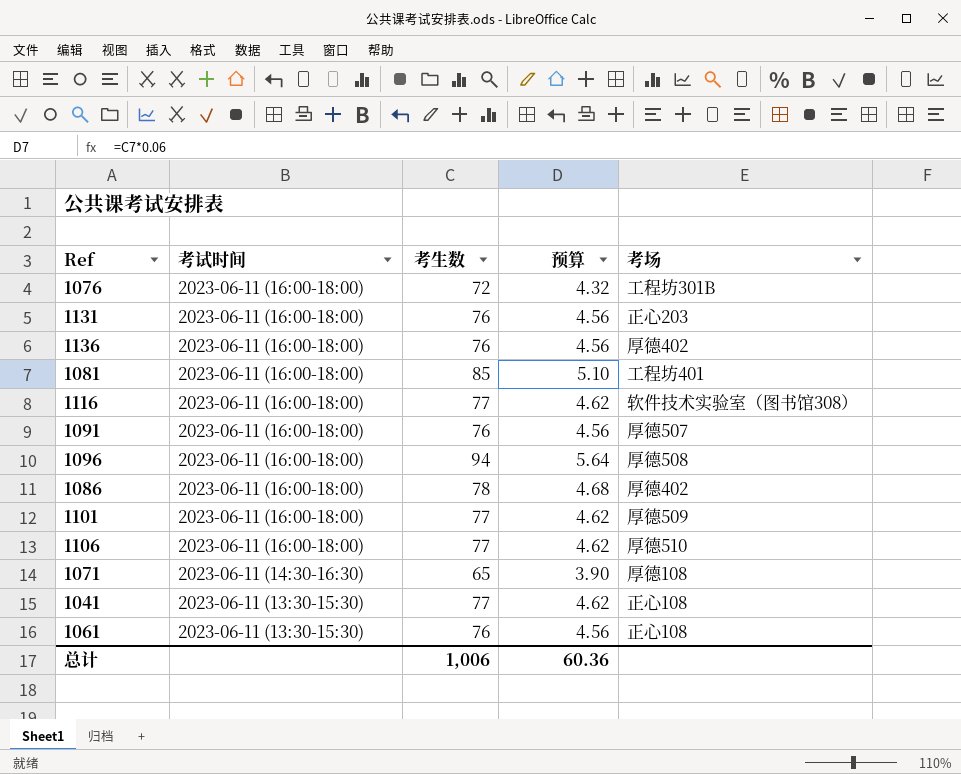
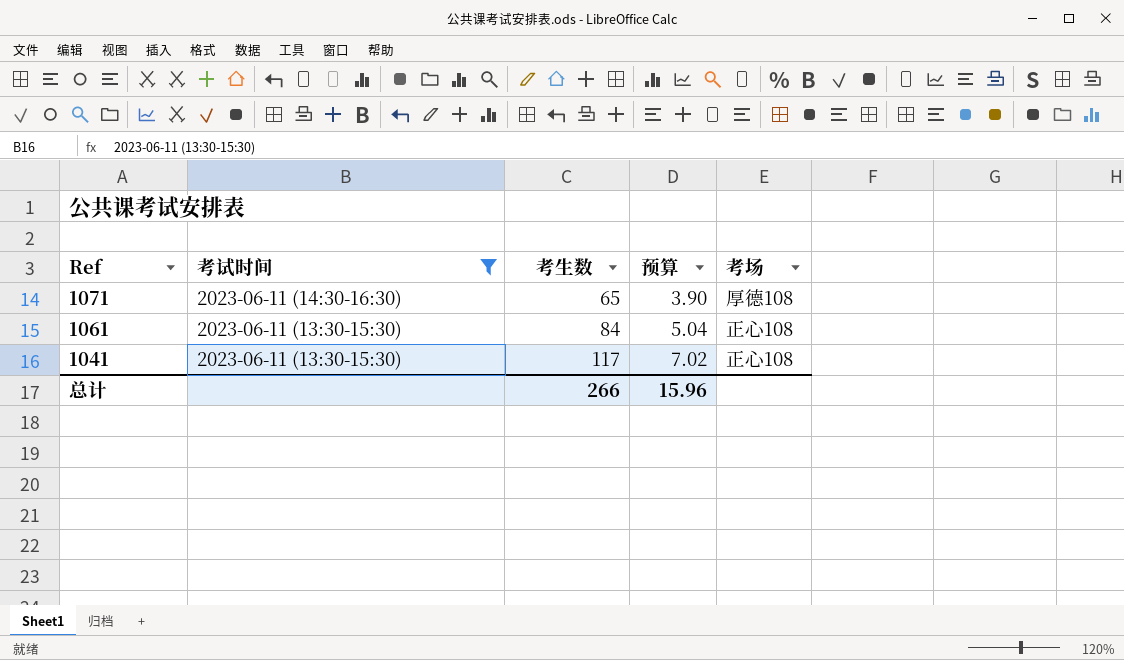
filter: none -> 考试时间 != 2023-06-11 (16:00-18:00)
row order: 考试时间 descending -> Ref descending
1061 | 考生数: 76 -> 84
1061 | 预算: 4.56 -> 5.04
1041 | 考生数: 77 -> 117
1041 | 预算: 4.62 -> 7.02
总计 | 考生数: 1,006 -> 266
总计 | 预算: 60.36 -> 15.96

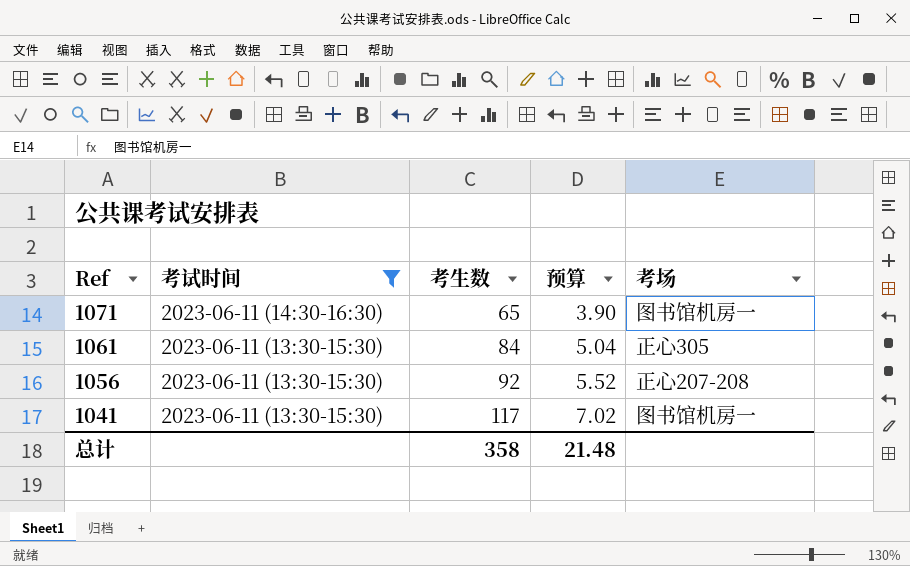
1071 | 考场: 厚德108 -> 图书馆机房一
1061 | 考场: 正心108 -> 正心305
row 1056: none -> 2023-06-11 (13:30-15:30) | 92 | 5.52 | 正心207-208
1041 | 考场: 正心108 -> 图书馆机房一
总计 | 考生数: 266 -> 358
总计 | 预算: 15.96 -> 21.48

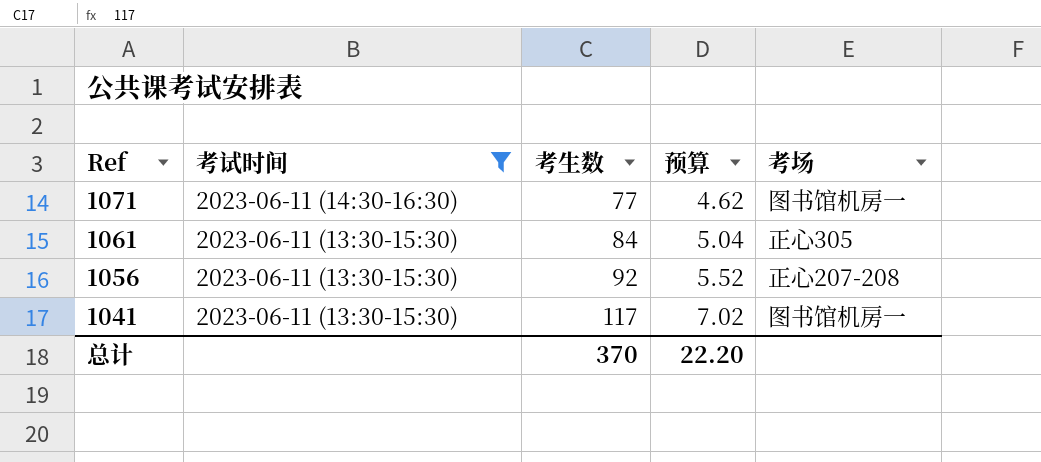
1071 | 考生数: 65 -> 77
1071 | 预算: 3.90 -> 4.62
总计 | 考生数: 358 -> 370
总计 | 预算: 21.48 -> 22.20

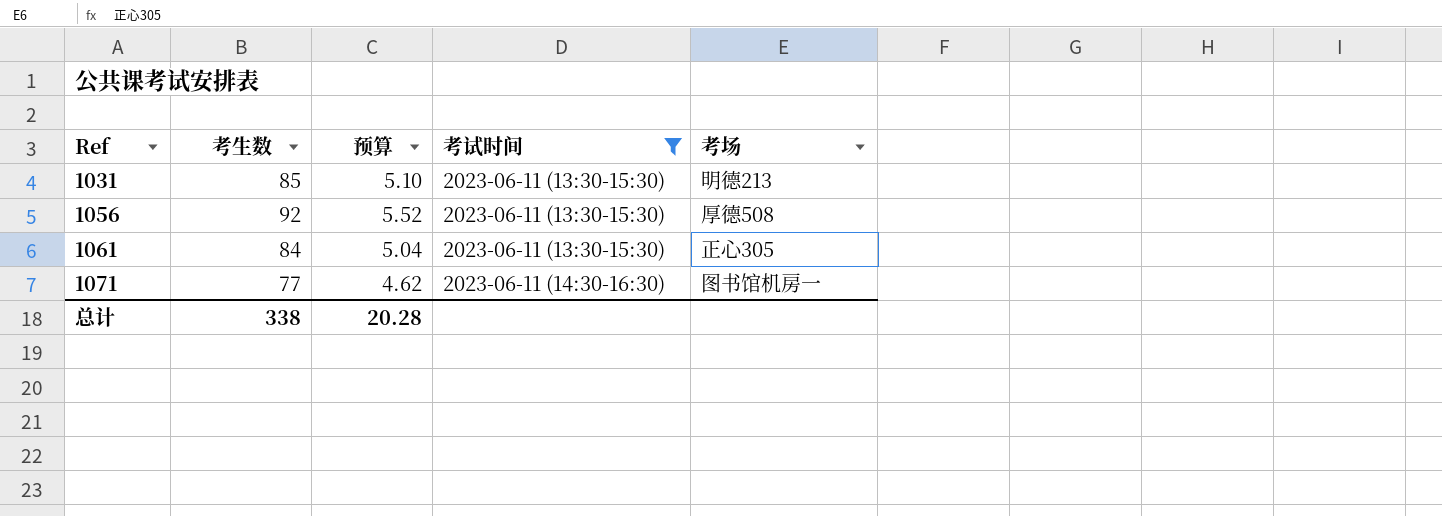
row order: Ref descending -> Ref ascending
column 考试时间 | position: 2 -> 4
row 1041: 2023-06-11 (13:30-15:30) | 117 | 7.02 | 图书馆机房一 -> none
row 1031: none -> 85 | 5.10 | 2023-06-11 (13:30-15:30) | 明德213
1056 | 考场: 正心207-208 -> 厚德508
总计 | 考生数: 370 -> 338
总计 | 预算: 22.20 -> 20.28

